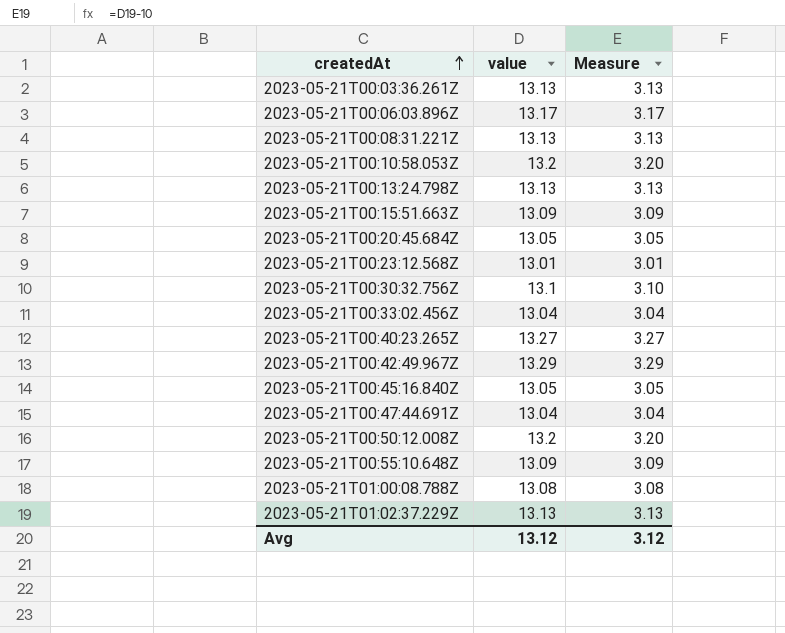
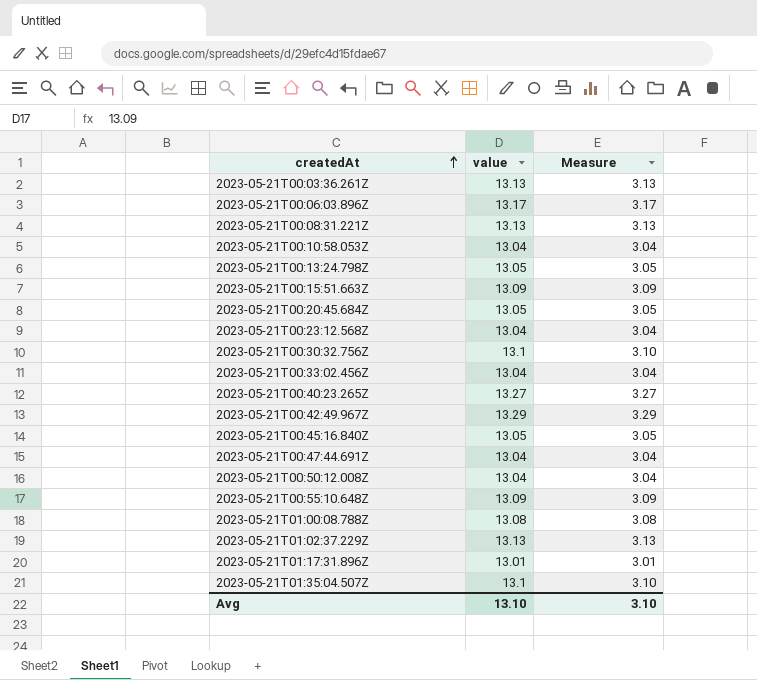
2023-05-21T00:10:58.053Z | value: 13.2 -> 13.04
2023-05-21T00:10:58.053Z | Measure: 3.20 -> 3.04
2023-05-21T00:13:24.798Z | value: 13.13 -> 13.05
2023-05-21T00:13:24.798Z | Measure: 3.13 -> 3.05
2023-05-21T00:23:12.568Z | value: 13.01 -> 13.04
2023-05-21T00:23:12.568Z | Measure: 3.01 -> 3.04
2023-05-21T00:50:12.008Z | value: 13.2 -> 13.04
2023-05-21T00:50:12.008Z | Measure: 3.20 -> 3.04
row 2023-05-21T01:17:31.896Z: none -> 13.01 | 3.01
row 2023-05-21T01:35:04.507Z: none -> 13.1 | 3.10
Avg | value: 13.12 -> 13.10
Avg | Measure: 3.12 -> 3.10

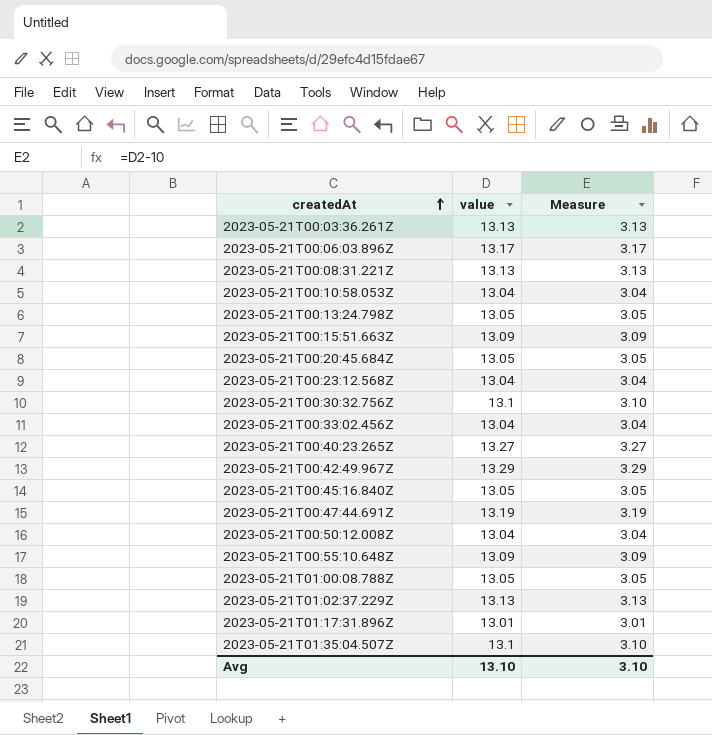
2023-05-21T00:47:44.691Z | value: 13.04 -> 13.19
2023-05-21T00:47:44.691Z | Measure: 3.04 -> 3.19
2023-05-21T01:00:08.788Z | value: 13.08 -> 13.05
2023-05-21T01:00:08.788Z | Measure: 3.08 -> 3.05

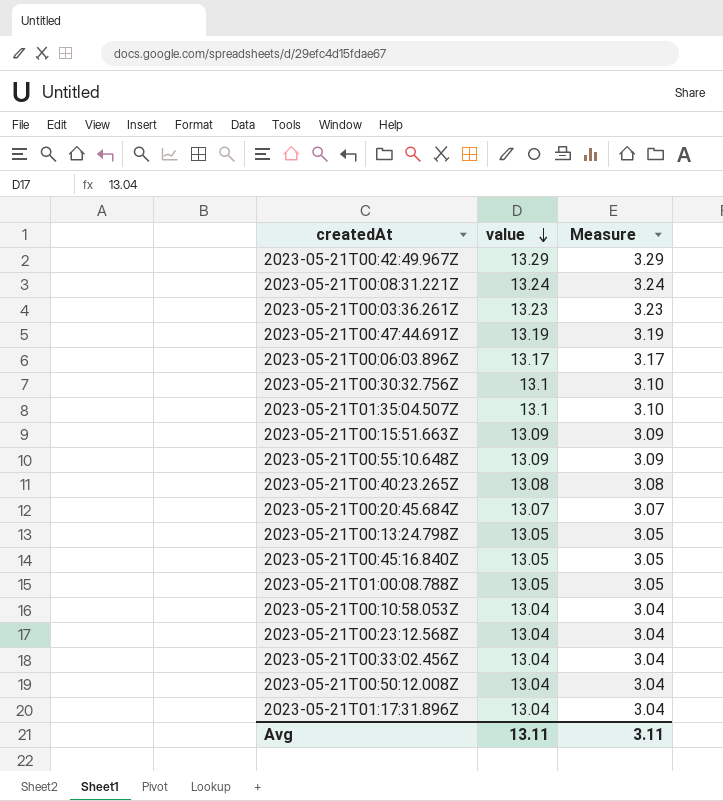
row order: createdAt ascending -> value descending
row 2023-05-21T01:02:37.229Z: 13.13 | 3.13 -> none
2023-05-21T00:08:31.221Z | value: 13.13 -> 13.24
2023-05-21T00:08:31.221Z | Measure: 3.13 -> 3.24
2023-05-21T00:03:36.261Z | value: 13.13 -> 13.23
2023-05-21T00:03:36.261Z | Measure: 3.13 -> 3.23
2023-05-21T00:40:23.265Z | value: 13.27 -> 13.08
2023-05-21T00:40:23.265Z | Measure: 3.27 -> 3.08
2023-05-21T00:20:45.684Z | value: 13.05 -> 13.07
2023-05-21T00:20:45.684Z | Measure: 3.05 -> 3.07
2023-05-21T01:17:31.896Z | value: 13.01 -> 13.04
2023-05-21T01:17:31.896Z | Measure: 3.01 -> 3.04
Avg | value: 13.10 -> 13.11
Avg | Measure: 3.10 -> 3.11

